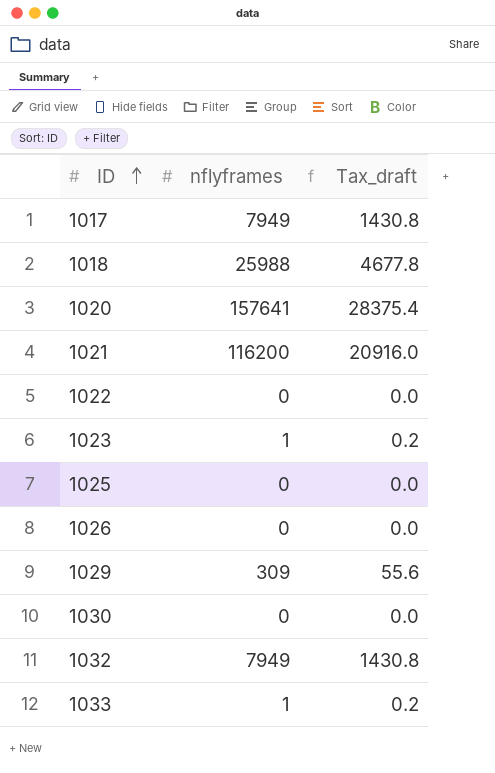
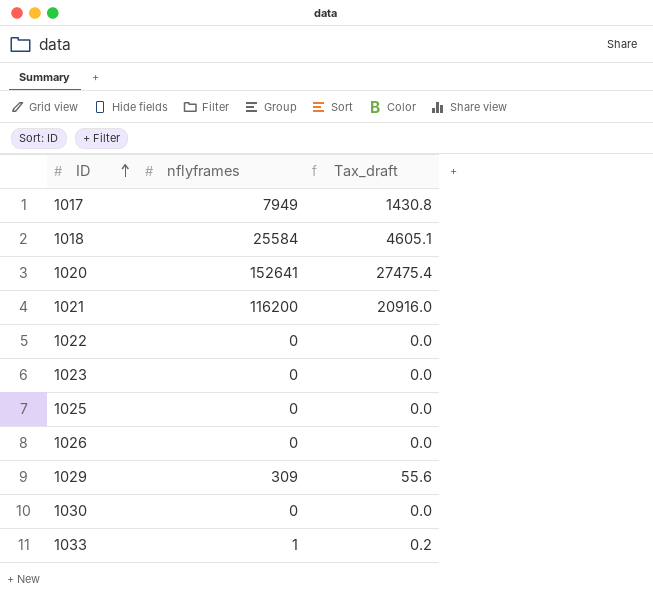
row 1032: 7949 | 1430.8 -> none
1018 | nflyframes: 25988 -> 25584
1018 | Tax_draft: 4677.8 -> 4605.1
1020 | nflyframes: 157641 -> 152641
1020 | Tax_draft: 28375.4 -> 27475.4
1023 | nflyframes: 1 -> 0
1023 | Tax_draft: 0.2 -> 0.0

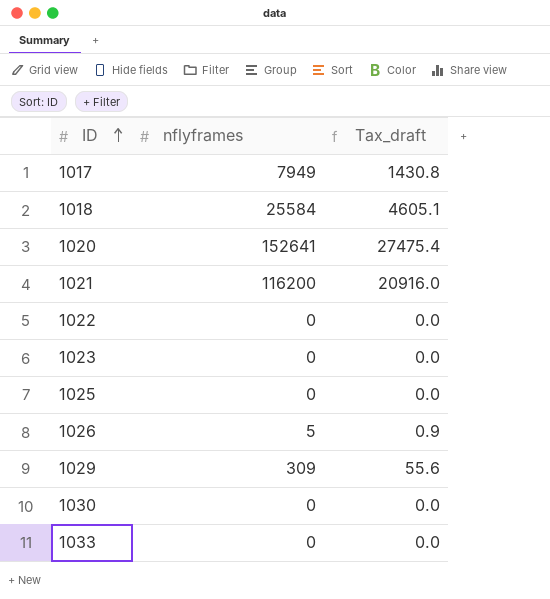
1026 | nflyframes: 0 -> 5
1026 | Tax_draft: 0.0 -> 0.9
1033 | nflyframes: 1 -> 0
1033 | Tax_draft: 0.2 -> 0.0

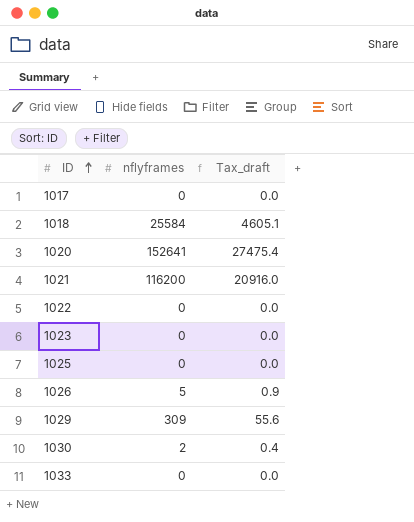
1017 | nflyframes: 7949 -> 0
1017 | Tax_draft: 1430.8 -> 0.0
1030 | nflyframes: 0 -> 2
1030 | Tax_draft: 0.0 -> 0.4

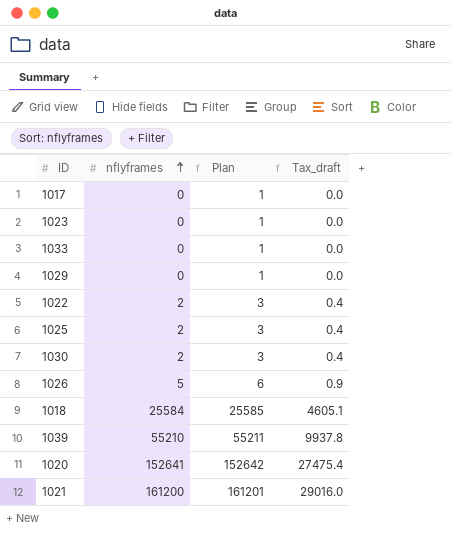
row order: ID ascending -> nflyframes ascending
column Plan | formula: none -> [nflyframes] + 1
1029 | nflyframes: 309 -> 0
1029 | Tax_draft: 55.6 -> 0.0
1022 | nflyframes: 0 -> 2
1022 | Tax_draft: 0.0 -> 0.4
1025 | nflyframes: 0 -> 2
1025 | Tax_draft: 0.0 -> 0.4
row 1039: none -> 55210 | 55211 | 9937.8
1021 | nflyframes: 116200 -> 161200
1021 | Tax_draft: 20916.0 -> 29016.0

